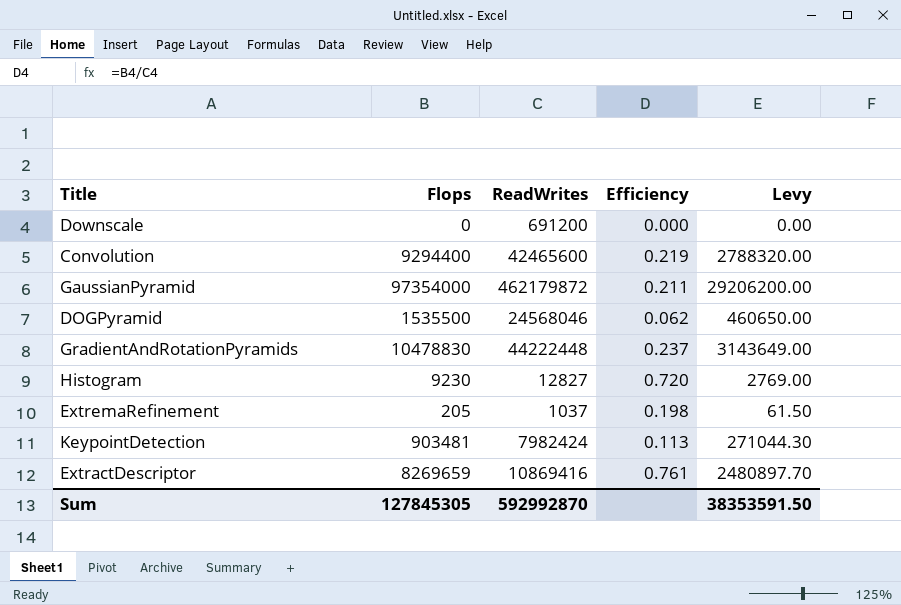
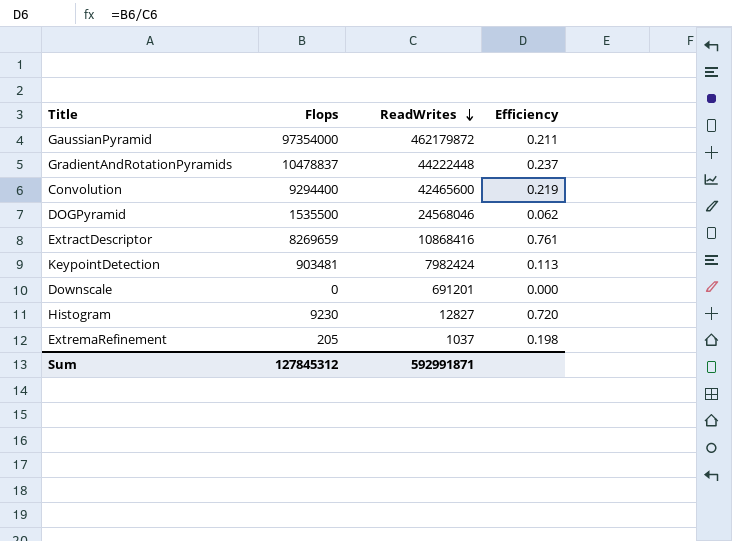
row order: none -> ReadWrites descending
column Levy | formula: [Flops] * 0.3 -> none
GradientAndRotationPyramids | Flops: 10478830 -> 10478837
ExtractDescriptor | ReadWrites: 10869416 -> 10868416
Downscale | ReadWrites: 691200 -> 691201
Sum | Flops: 127845305 -> 127845312
Sum | ReadWrites: 592992870 -> 592991871

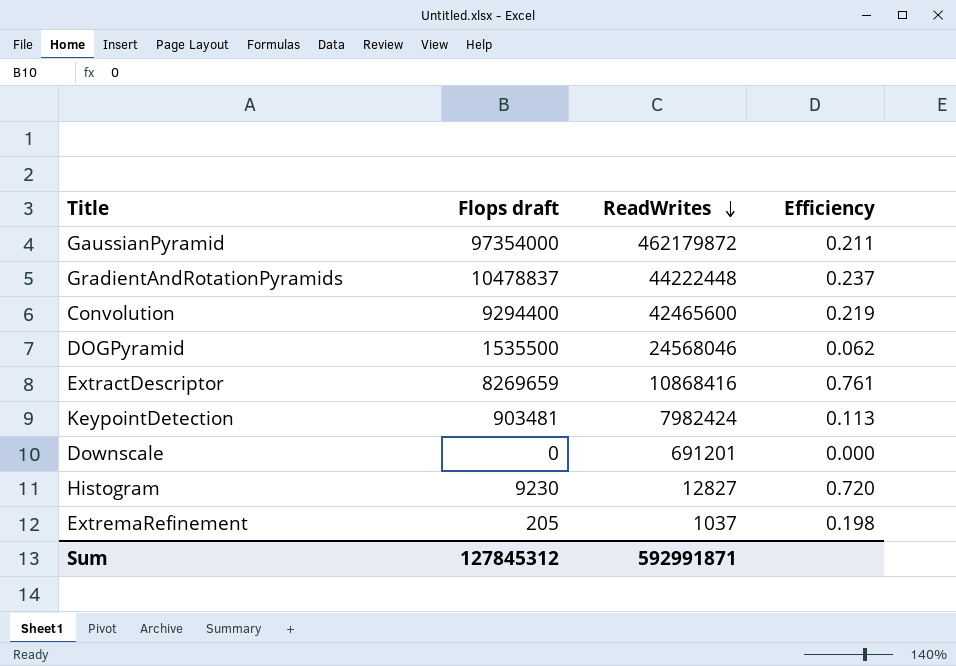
column name: Flops -> Flops draft

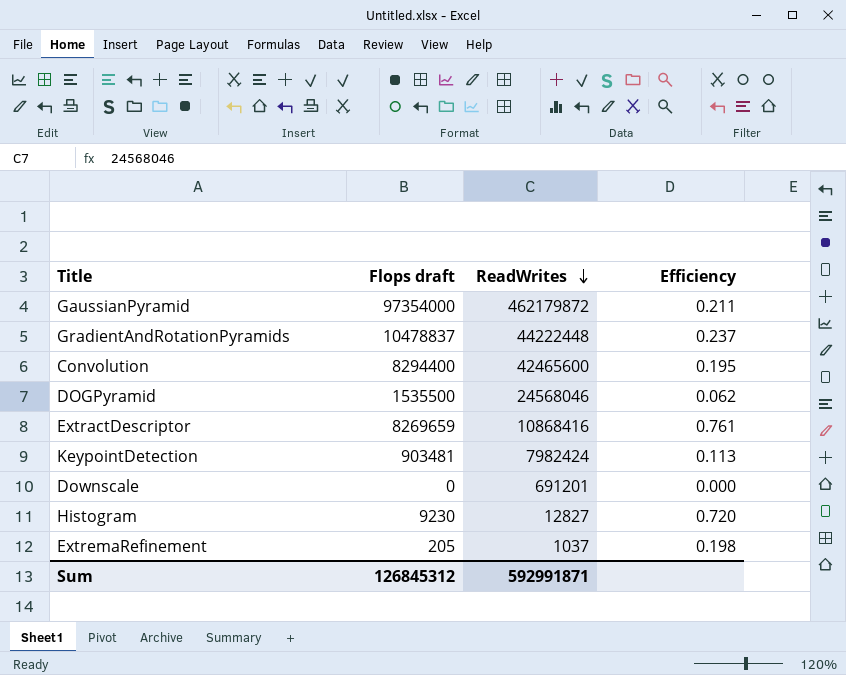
Convolution | Flops draft: 9294400 -> 8294400
Convolution | Efficiency: 0.219 -> 0.195
Sum | Flops draft: 127845312 -> 126845312

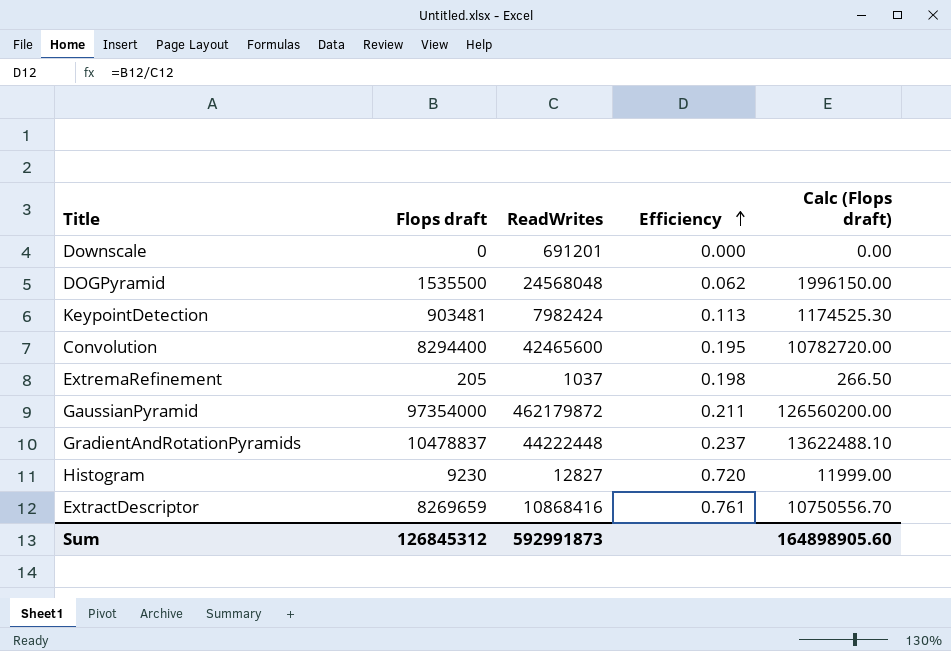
row order: ReadWrites descending -> Efficiency ascending
column Calc (Flops draft) | formula: none -> [Flops draft] * 1.3
DOGPyramid | ReadWrites: 24568046 -> 24568048
Sum | ReadWrites: 592991871 -> 592991873

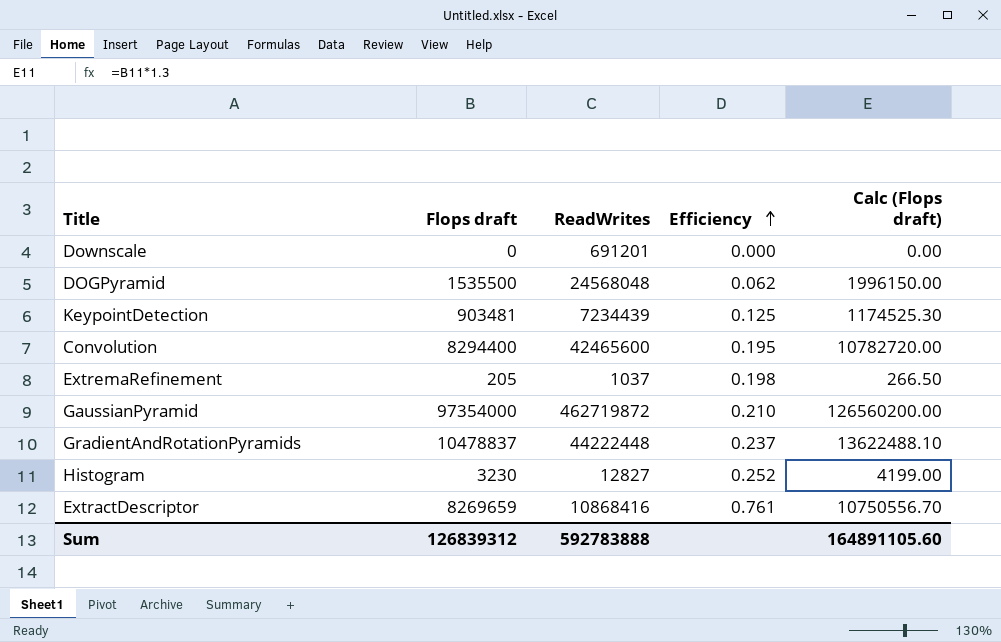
KeypointDetection | ReadWrites: 7982424 -> 7234439
KeypointDetection | Efficiency: 0.113 -> 0.125
GaussianPyramid | ReadWrites: 462179872 -> 462719872
GaussianPyramid | Efficiency: 0.211 -> 0.210
Histogram | Flops draft: 9230 -> 3230
Histogram | Efficiency: 0.720 -> 0.252
Histogram | Calc (Flops draft): 11999.00 -> 4199.00
Sum | Flops draft: 126845312 -> 126839312
Sum | ReadWrites: 592991873 -> 592783888
Sum | Calc (Flops draft): 164898905.60 -> 164891105.60

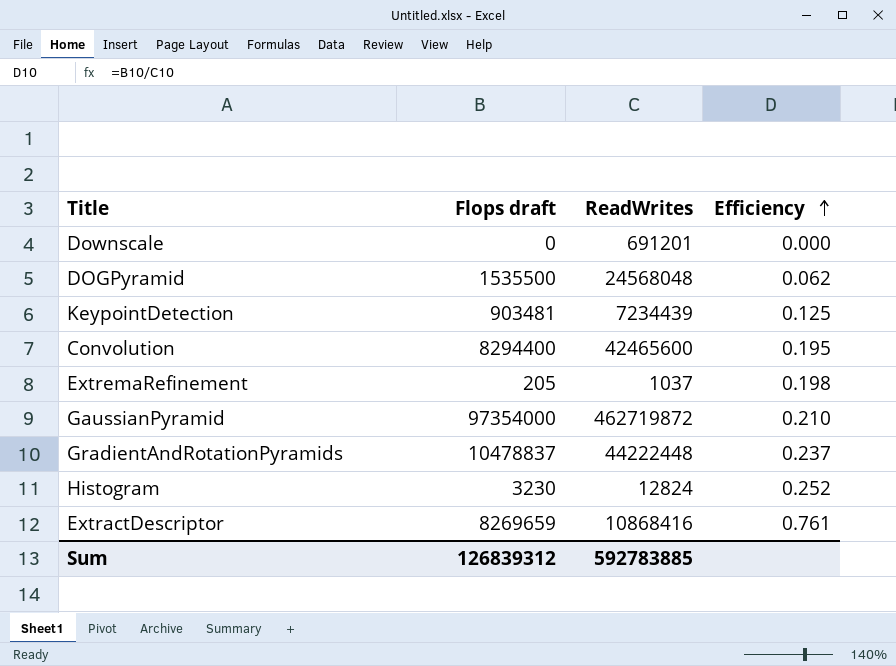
column Calc (Flops draft) | formula: [Flops draft] * 1.3 -> none
Histogram | ReadWrites: 12827 -> 12824
Sum | ReadWrites: 592783888 -> 592783885

